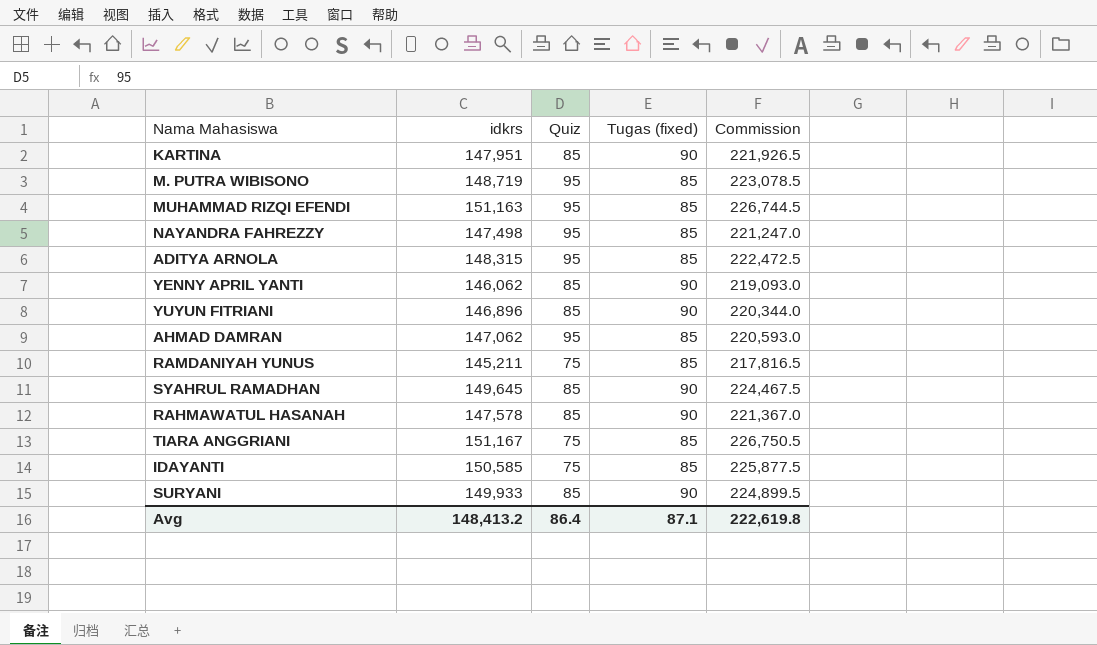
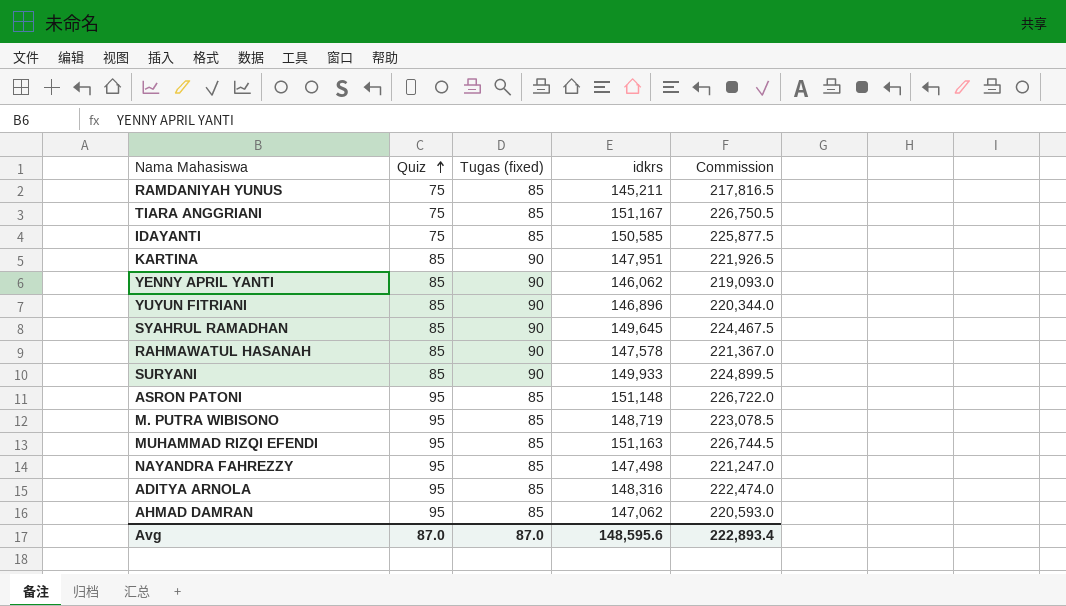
row order: none -> Quiz ascending
column idkrs | position: 2 -> 4
row ASRON PATONI: none -> 95 | 85 | 151,148 | 226,722.0
ADITYA ARNOLA | idkrs: 148,315 -> 148,316
ADITYA ARNOLA | Commission: 222,472.5 -> 222,474.0
Avg | Quiz: 86.4 -> 87.0
Avg | Tugas (fixed): 87.1 -> 87.0
Avg | idkrs: 148,413.2 -> 148,595.6
Avg | Commission: 222,619.8 -> 222,893.4

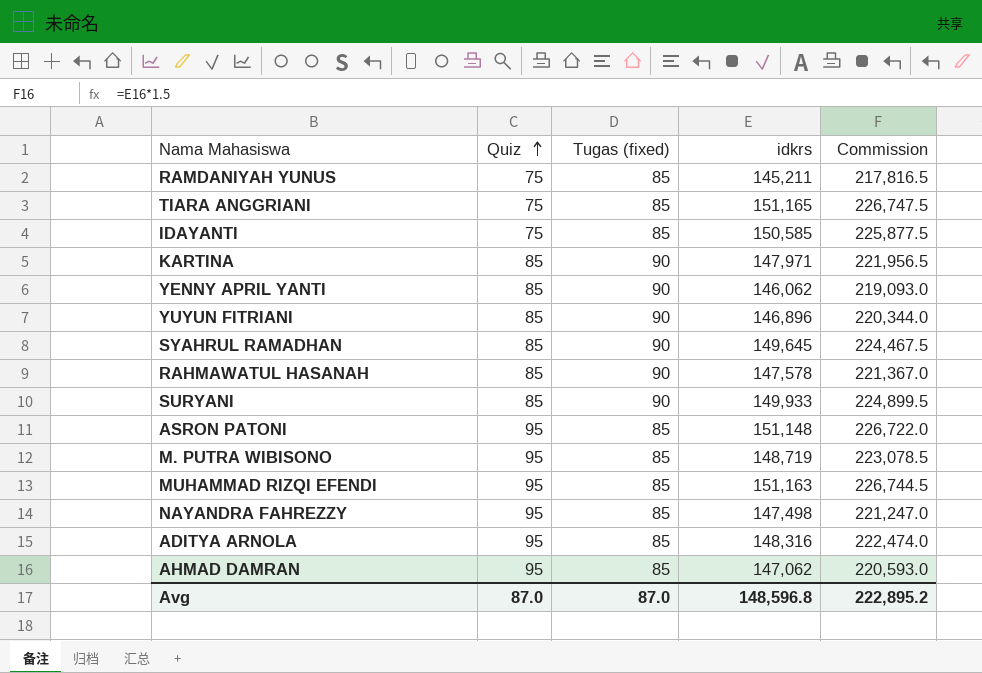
TIARA ANGGRIANI | idkrs: 151,167 -> 151,165
TIARA ANGGRIANI | Commission: 226,750.5 -> 226,747.5
KARTINA | idkrs: 147,951 -> 147,971
KARTINA | Commission: 221,926.5 -> 221,956.5
Avg | idkrs: 148,595.6 -> 148,596.8
Avg | Commission: 222,893.4 -> 222,895.2

